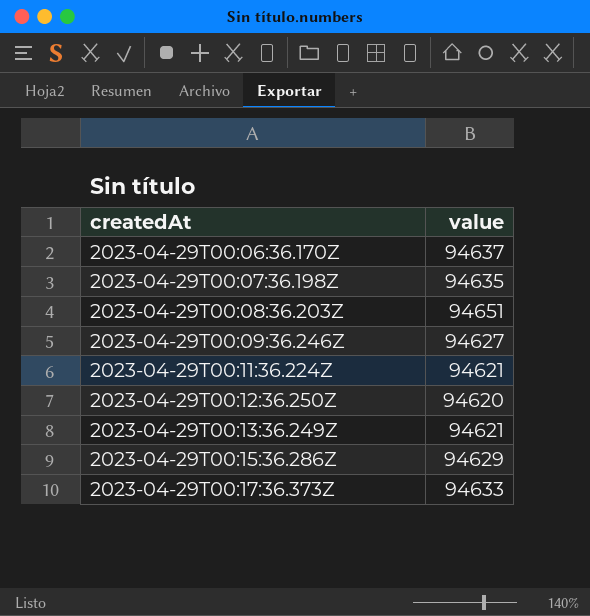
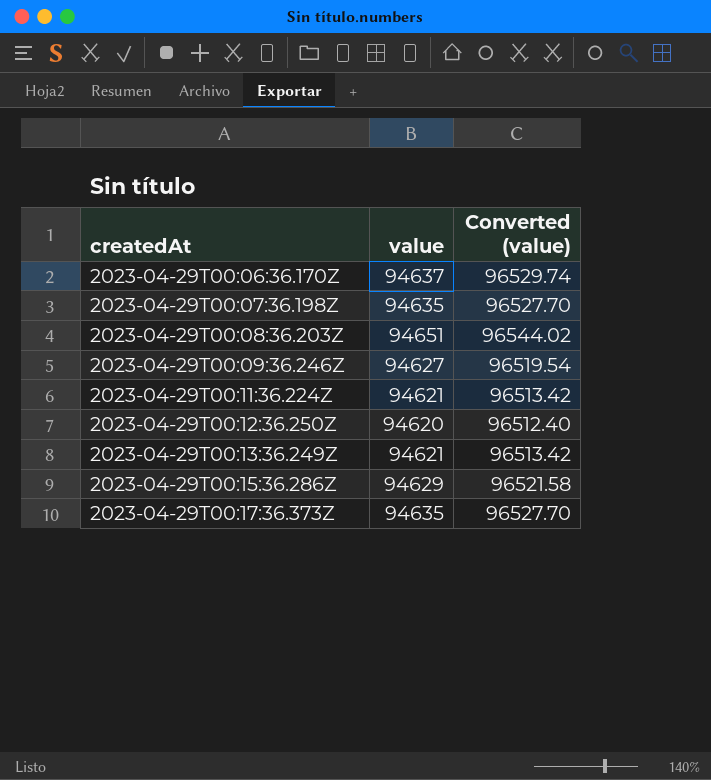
column Converted (value) | formula: none -> [value] * 1.02
2023-04-29T00:17:36.373Z | value: 94633 -> 94635

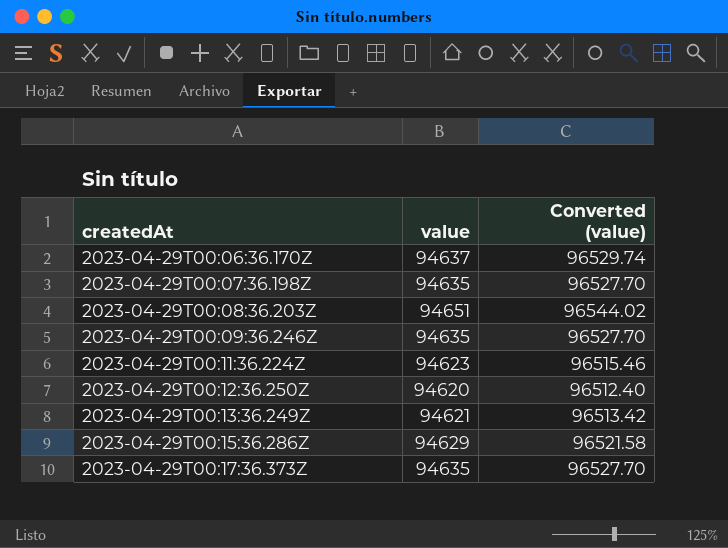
2023-04-29T00:09:36.246Z | value: 94627 -> 94635
2023-04-29T00:09:36.246Z | Converted (value): 96519.54 -> 96527.70
2023-04-29T00:11:36.224Z | value: 94621 -> 94623
2023-04-29T00:11:36.224Z | Converted (value): 96513.42 -> 96515.46

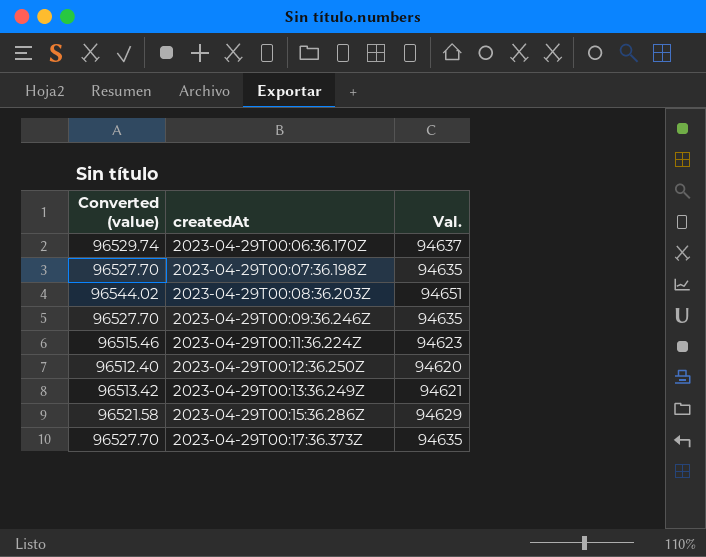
column Converted (value) | position: 3 -> 1
column name: value -> Val.

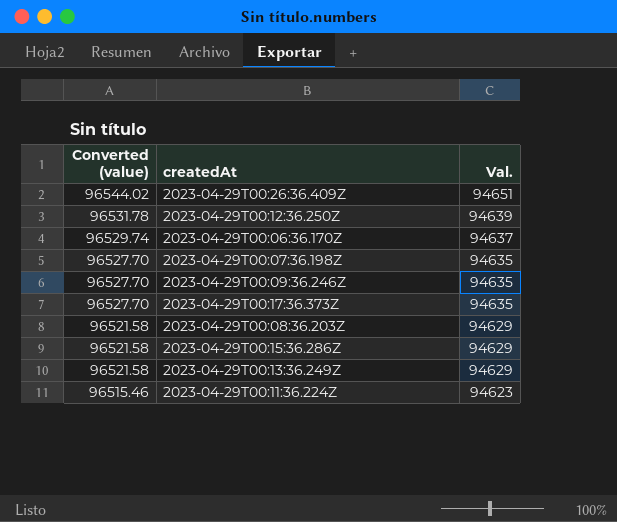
row order: createdAt ascending -> Converted (value) descending
row 2023-04-29T00:26:36.409Z: none -> 96544.02 | 94651
2023-04-29T00:12:36.250Z | Converted (value): 96512.40 -> 96531.78
2023-04-29T00:12:36.250Z | Val.: 94620 -> 94639
2023-04-29T00:08:36.203Z | Converted (value): 96544.02 -> 96521.58
2023-04-29T00:08:36.203Z | Val.: 94651 -> 94629
2023-04-29T00:13:36.249Z | Converted (value): 96513.42 -> 96521.58
2023-04-29T00:13:36.249Z | Val.: 94621 -> 94629

